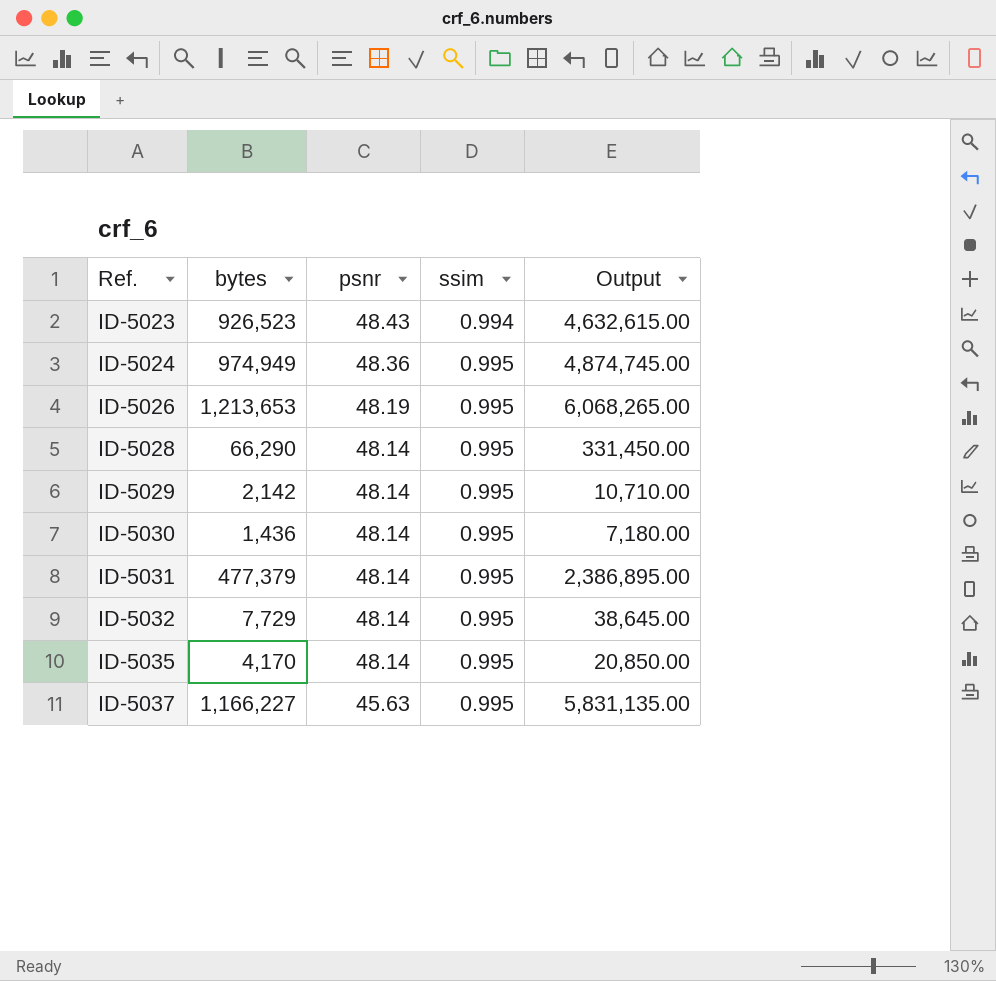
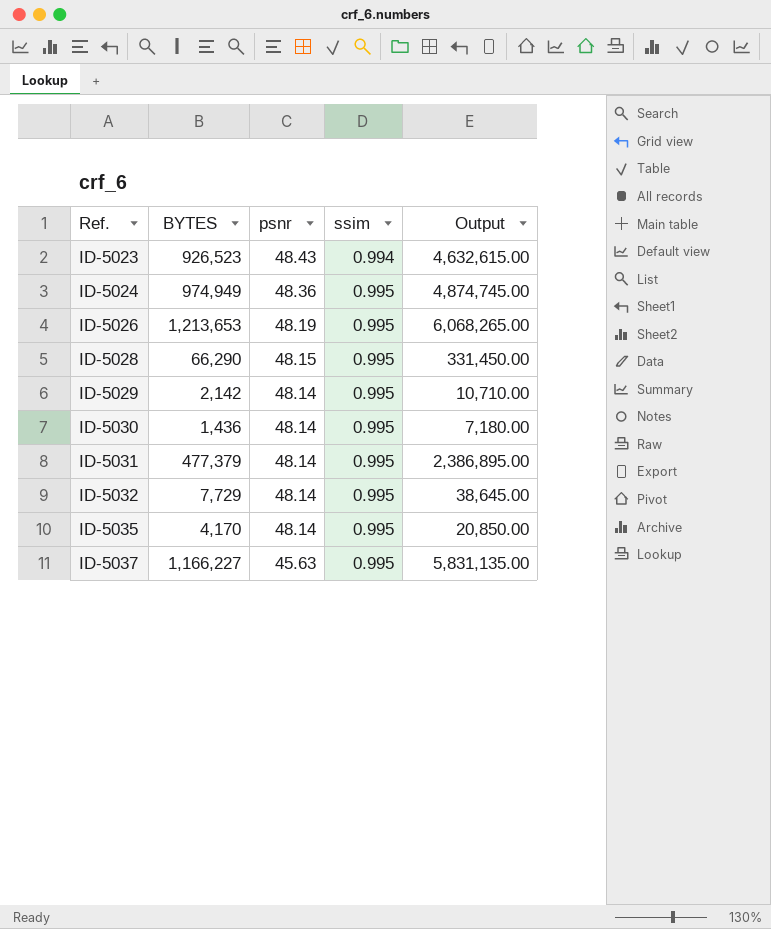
column name: bytes -> BYTES
ID-5028 | psnr: 48.14 -> 48.15

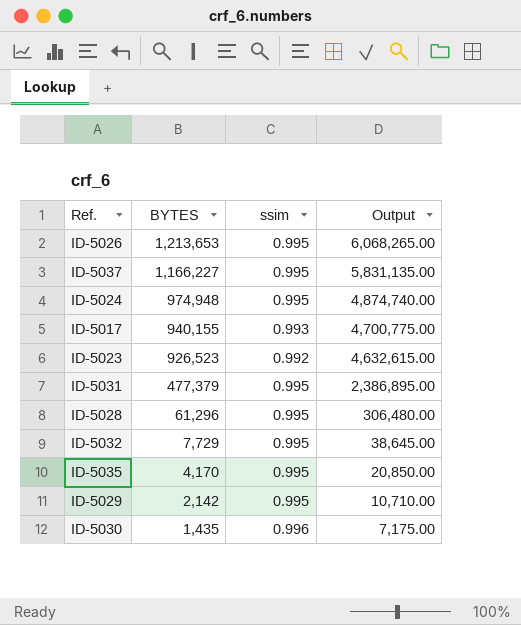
row order: Ref. ascending -> BYTES descending
column psnr | position: 3 -> none
ID-5024 | BYTES: 974,949 -> 974,948
ID-5024 | Output: 4,874,745.00 -> 4,874,740.00
row ID-5017: none -> 940,155 | 0.993 | 4,700,775.00
ID-5023 | ssim: 0.994 -> 0.992
ID-5028 | BYTES: 66,290 -> 61,296
ID-5028 | Output: 331,450.00 -> 306,480.00
ID-5030 | BYTES: 1,436 -> 1,435
ID-5030 | ssim: 0.995 -> 0.996
ID-5030 | Output: 7,180.00 -> 7,175.00

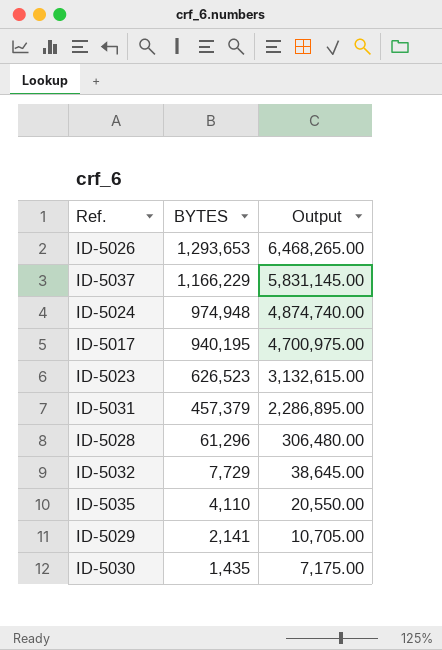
column ssim | position: 3 -> none
ID-5026 | BYTES: 1,213,653 -> 1,293,653
ID-5026 | Output: 6,068,265.00 -> 6,468,265.00
ID-5037 | BYTES: 1,166,227 -> 1,166,229
ID-5037 | Output: 5,831,135.00 -> 5,831,145.00
ID-5017 | BYTES: 940,155 -> 940,195
ID-5017 | Output: 4,700,775.00 -> 4,700,975.00
ID-5023 | BYTES: 926,523 -> 626,523
ID-5023 | Output: 4,632,615.00 -> 3,132,615.00
ID-5031 | BYTES: 477,379 -> 457,379
ID-5031 | Output: 2,386,895.00 -> 2,286,895.00
ID-5035 | BYTES: 4,170 -> 4,110
ID-5035 | Output: 20,850.00 -> 20,550.00
ID-5029 | BYTES: 2,142 -> 2,141
ID-5029 | Output: 10,710.00 -> 10,705.00

